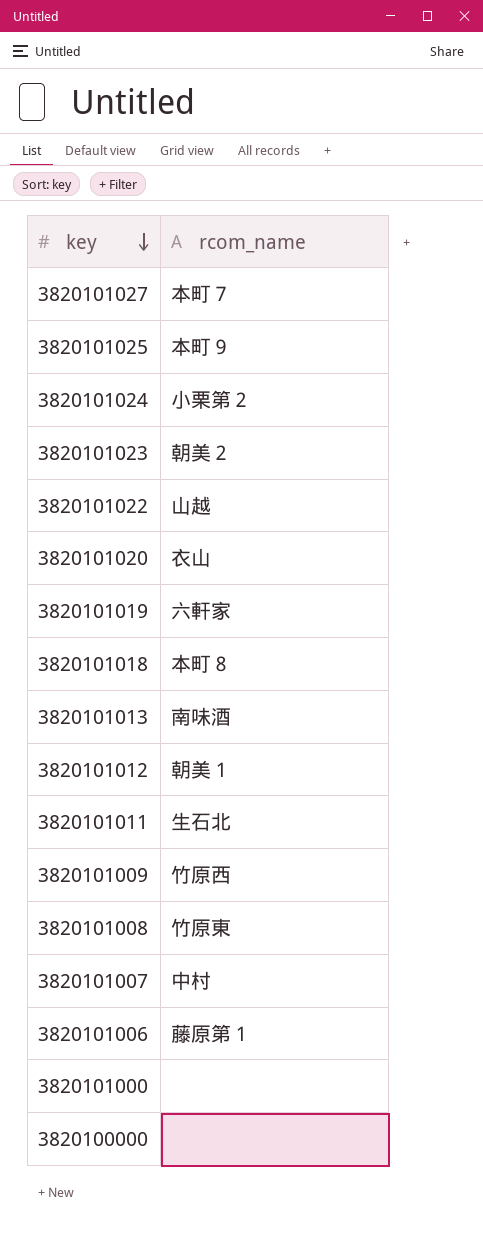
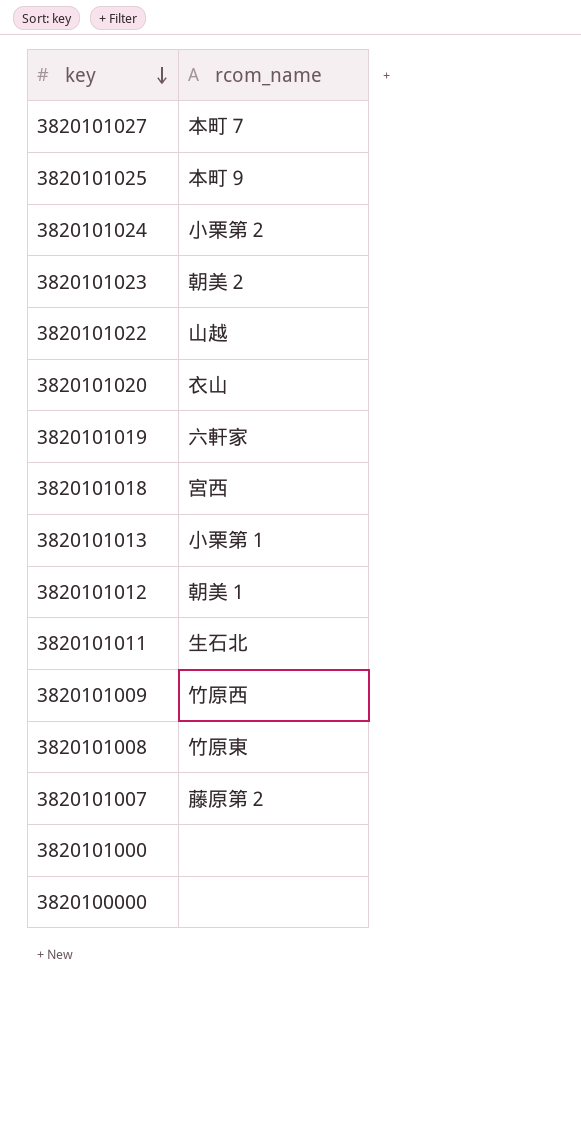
row 3820101006: 藤原第１ -> none
3820101018 | rcom_name: 本町８ -> 宮西
3820101013 | rcom_name: 南味酒 -> 小栗第１
3820101007 | rcom_name: 中村 -> 藤原第２

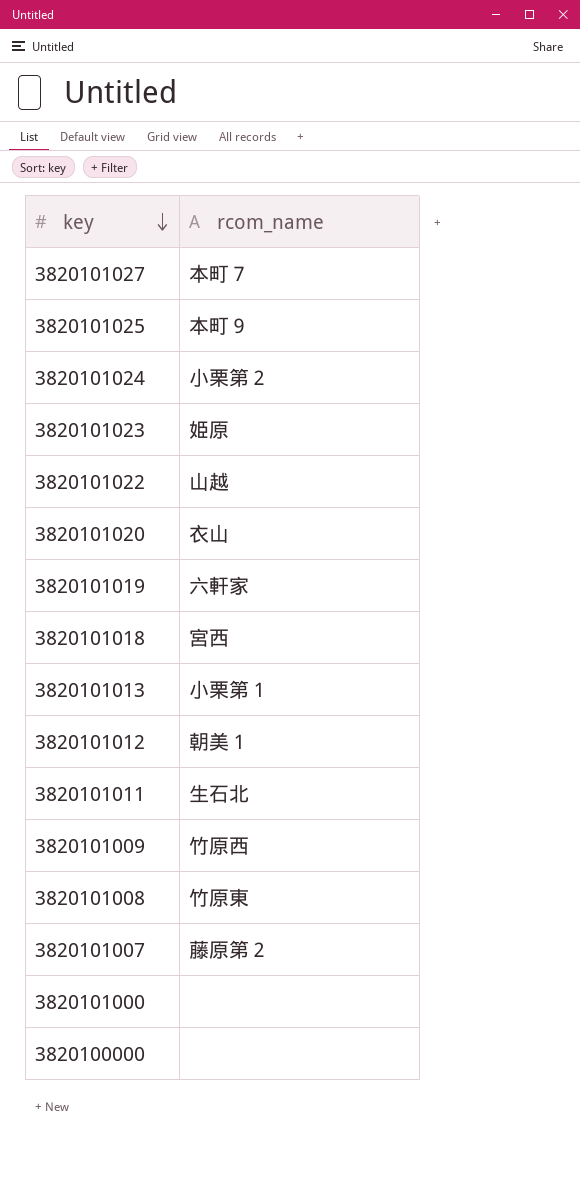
3820101023 | rcom_name: 朝美２ -> 姫原

